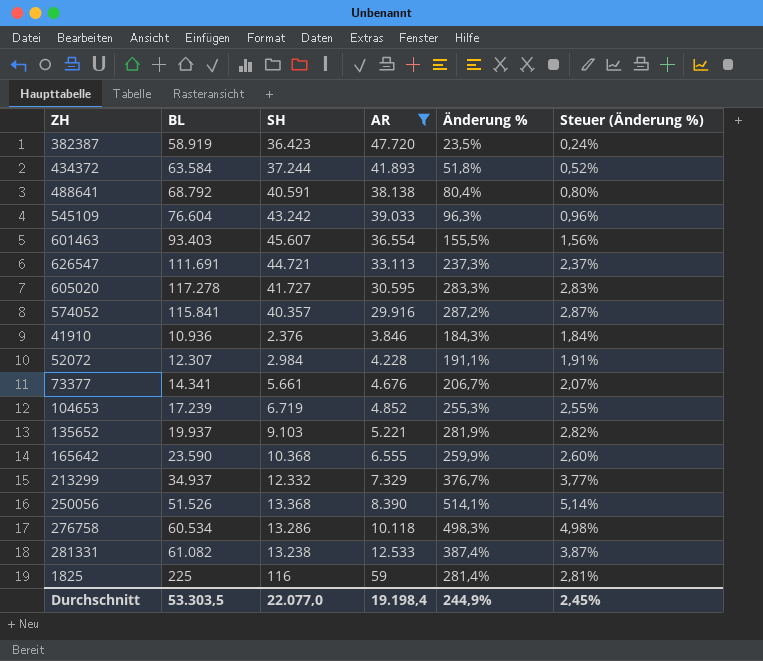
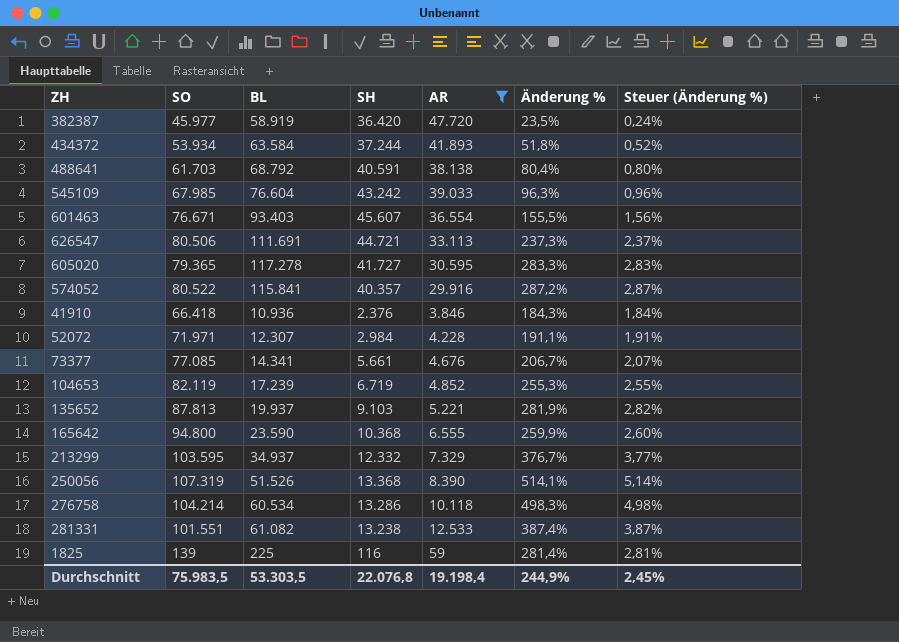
column SO | position: none -> 2
382387 | SH: 36.423 -> 36.420
Durchschnitt | SH: 22.077,0 -> 22.076,8

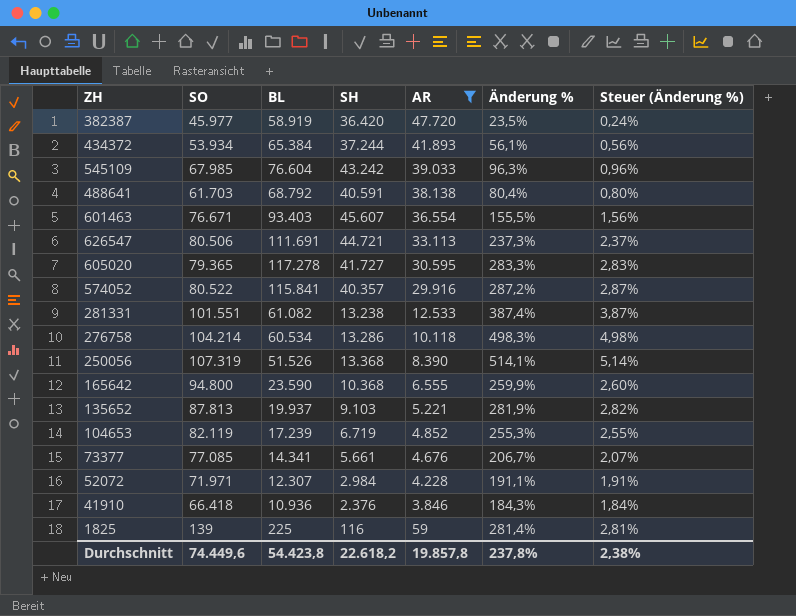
row order: none -> AR descending
row 213299: 103.595 | 34.937 | 12.332 | 7.329 | 376,7% | 3,77% -> none
434372 | BL: 63.584 -> 65.384
434372 | Änderung %: 51,8% -> 56,1%
434372 | Steuer (Änderung %): 0,52% -> 0,56%
Durchschnitt | SO: 75.983,5 -> 74.449,6
Durchschnitt | BL: 53.303,5 -> 54.423,8
Durchschnitt | SH: 22.076,8 -> 22.618,2
Durchschnitt | AR: 19.198,4 -> 19.857,8
Durchschnitt | Änderung %: 244,9% -> 237,8%
Durchschnitt | Steuer (Änderung %): 2,45% -> 2,38%

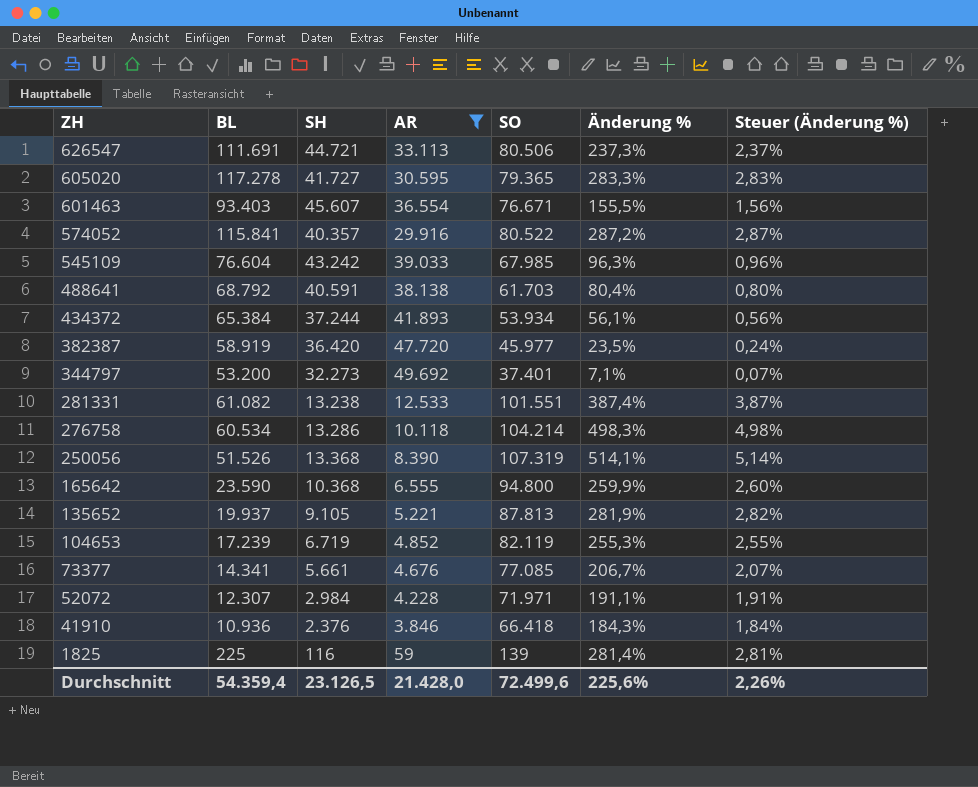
row order: AR descending -> ZH descending
column SO | position: 2 -> 5
row 344797: none -> 53.200 | 32.273 | 49.692 | 37.401 | 7,1% | 0,07%
135652 | SH: 9.103 -> 9.105
Durchschnitt | BL: 54.423,8 -> 54.359,4
Durchschnitt | SH: 22.618,2 -> 23.126,5
Durchschnitt | AR: 19.857,8 -> 21.428,0
Durchschnitt | SO: 74.449,6 -> 72.499,6
Durchschnitt | Änderung %: 237,8% -> 225,6%
Durchschnitt | Steuer (Änderung %): 2,38% -> 2,26%

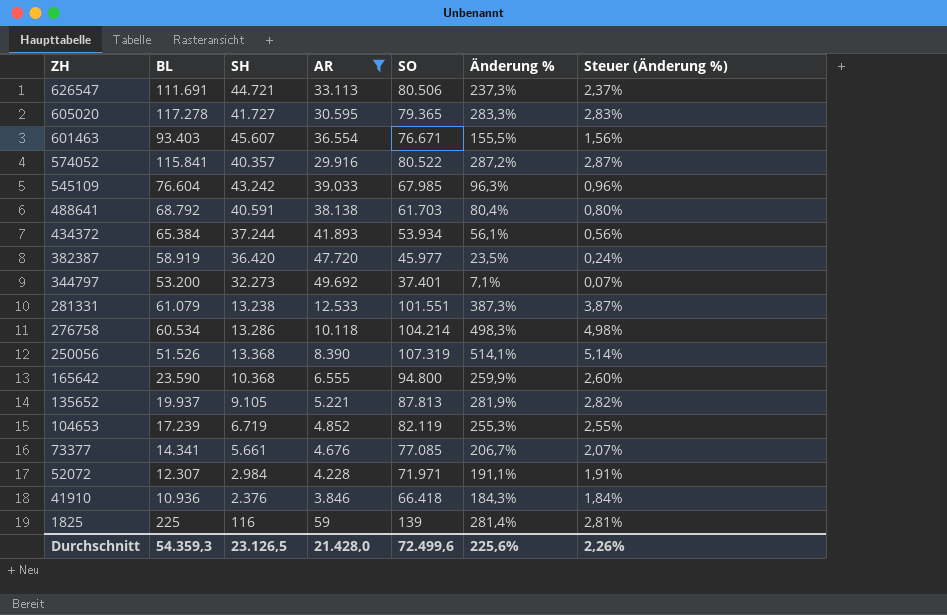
281331 | BL: 61.082 -> 61.079
281331 | Änderung %: 387,4% -> 387,3%
Durchschnitt | BL: 54.359,4 -> 54.359,3

